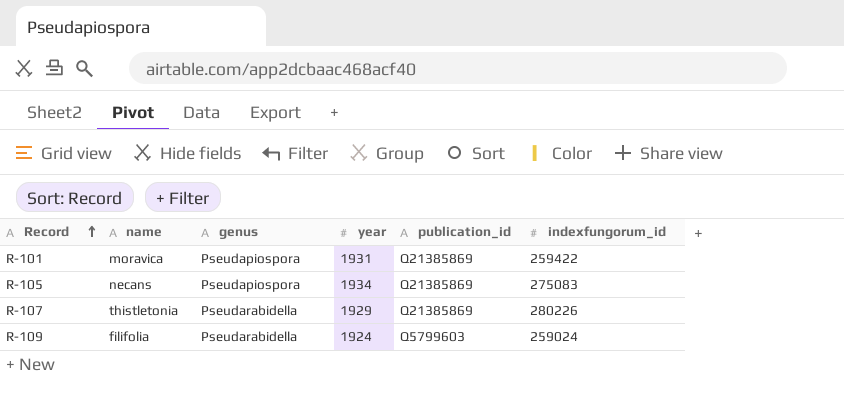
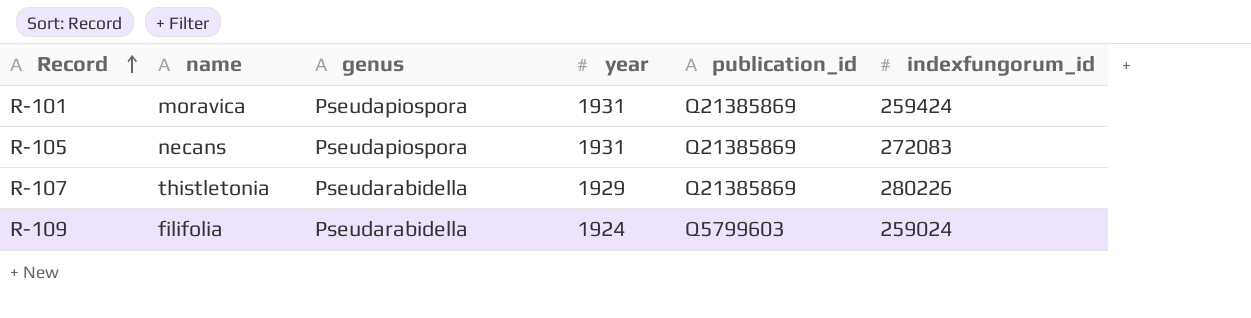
R-101 | indexfungorum_id: 259422 -> 259424
R-105 | year: 1934 -> 1931
R-105 | indexfungorum_id: 275083 -> 272083

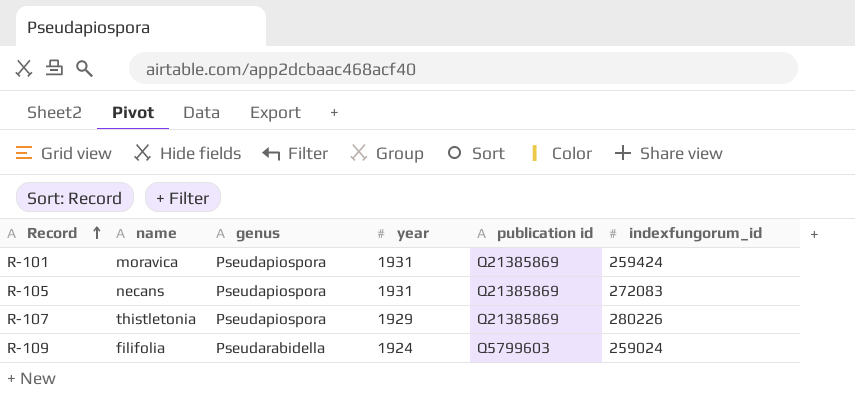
column name: publication_id -> publication id
R-107 | genus: Pseudarabidella -> Pseudapiospora

